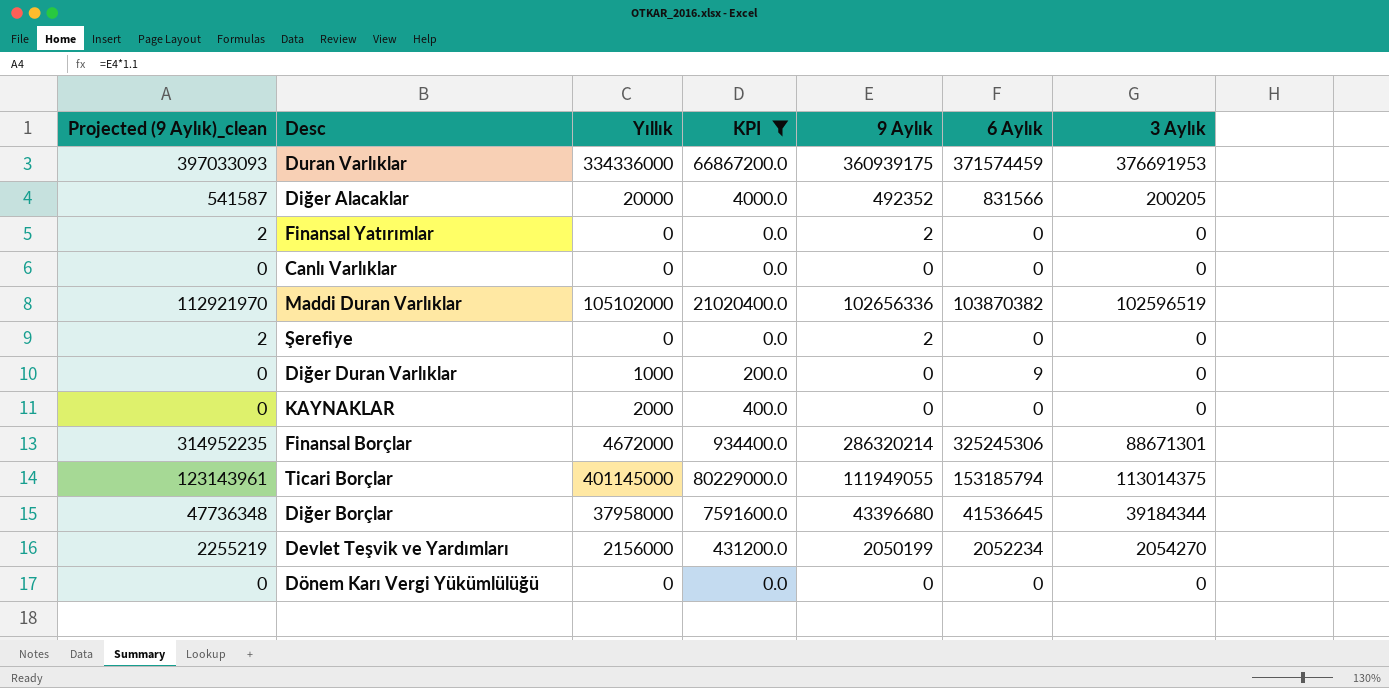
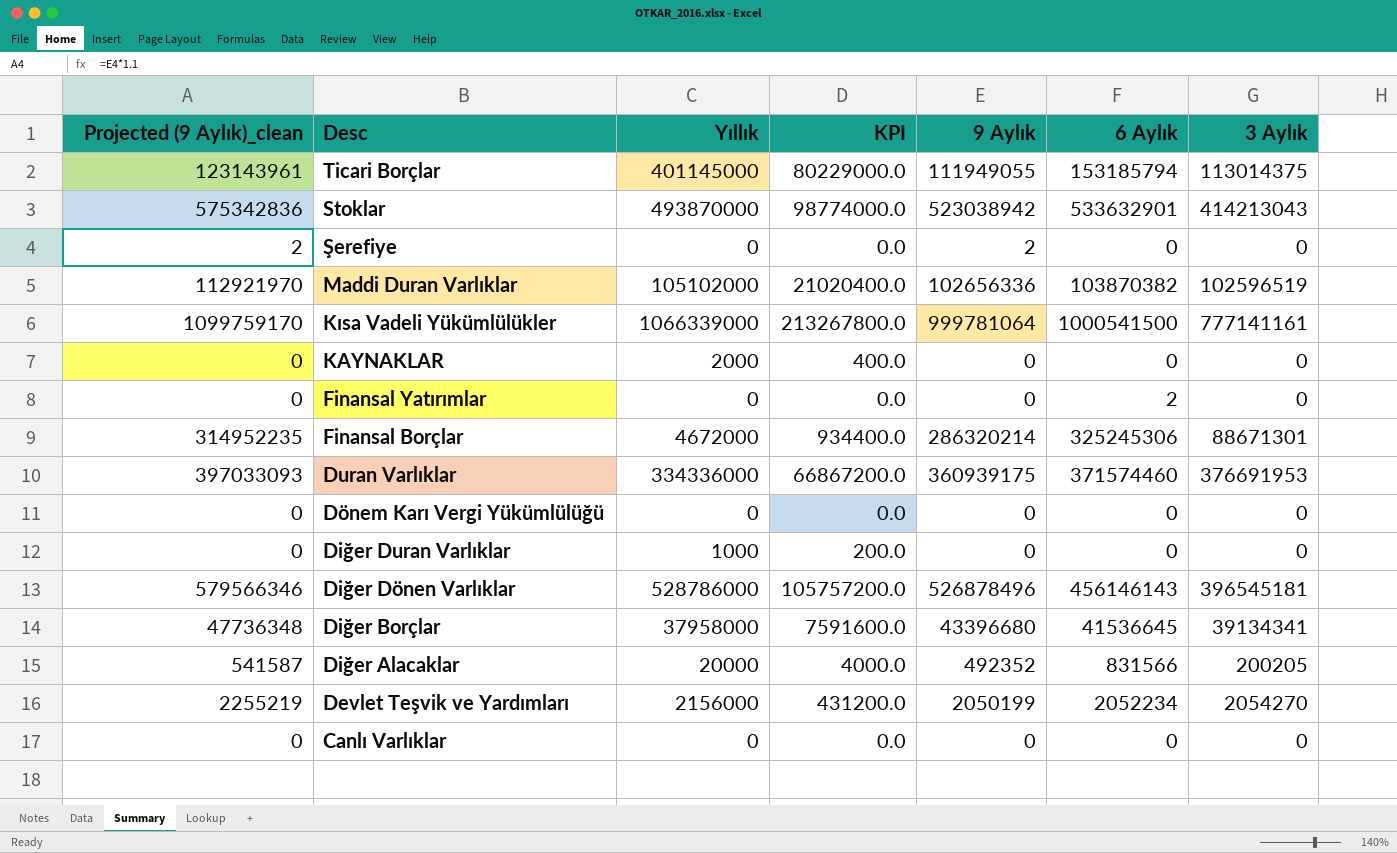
filter: KPI <= 80229000.0 -> none
row order: none -> Desc descending
Finansal Yatırımlar | Projected (9 Aylık)_clean: 2 -> 0
Finansal Yatırımlar | 9 Aylık: 2 -> 0
Finansal Yatırımlar | 6 Aylık: 0 -> 2
Duran Varlıklar | 6 Aylık: 371574459 -> 371574460
Diğer Duran Varlıklar | 6 Aylık: 9 -> 0
Diğer Borçlar | 3 Aylık: 39184344 -> 39134341

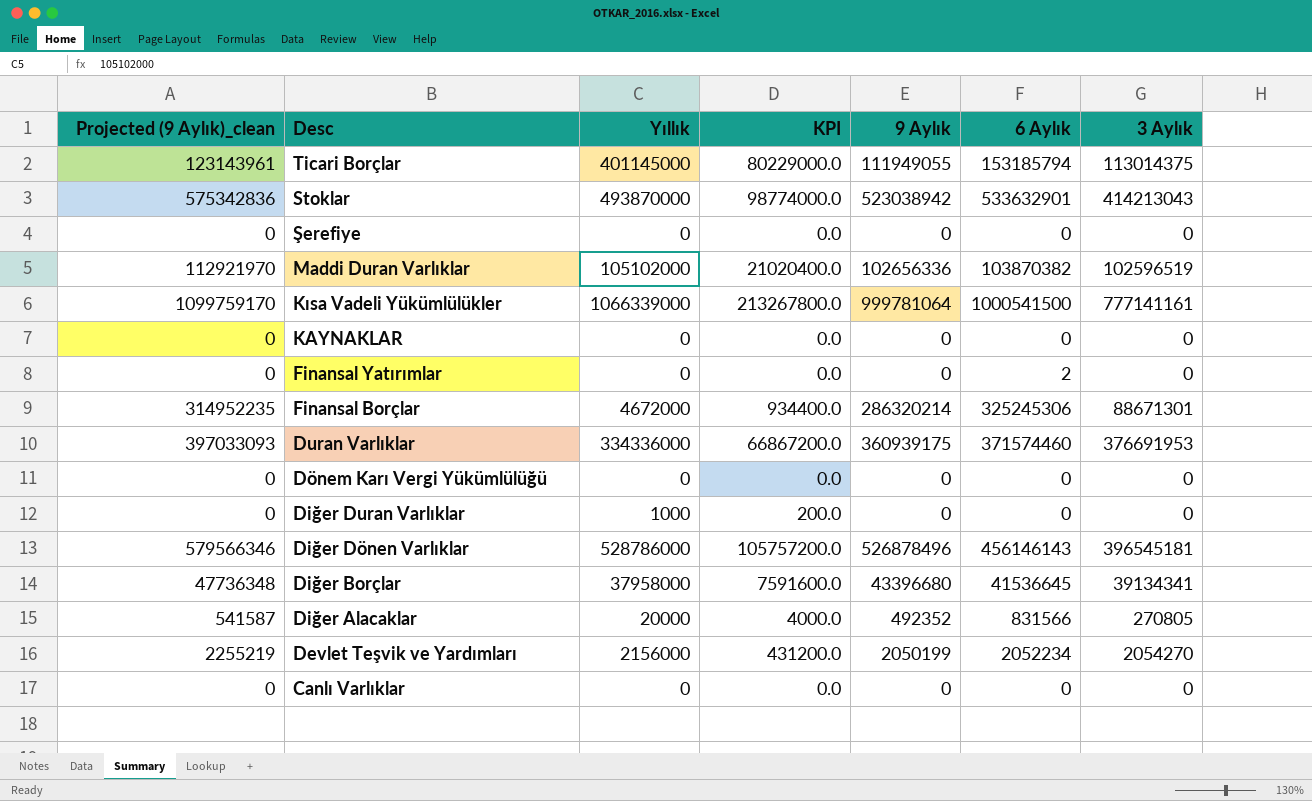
Şerefiye | Projected (9 Aylık)_clean: 2 -> 0
Şerefiye | 9 Aylık: 2 -> 0
KAYNAKLAR | Yıllık: 2000 -> 0
KAYNAKLAR | KPI: 400.0 -> 0.0
Diğer Alacaklar | 3 Aylık: 200205 -> 270805

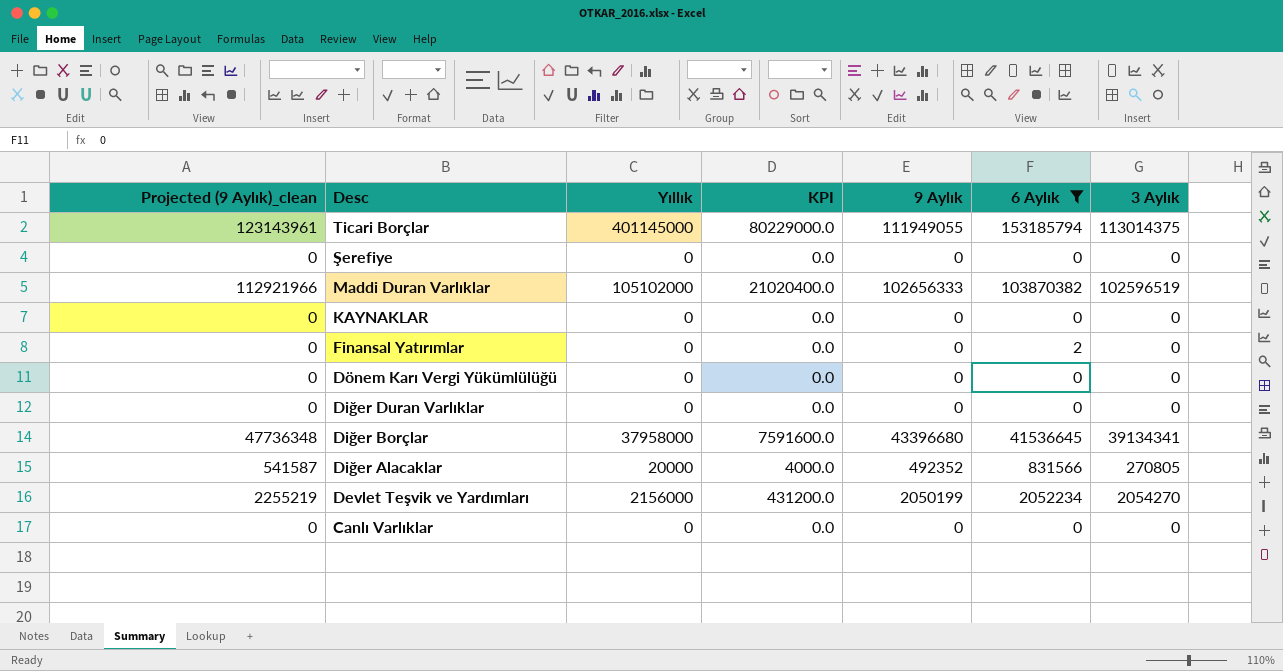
filter: none -> 6 Aylık <= 153185794
Maddi Duran Varlıklar | Projected (9 Aylık)_clean: 112921970 -> 112921966
Maddi Duran Varlıklar | 9 Aylık: 102656336 -> 102656333
Diğer Duran Varlıklar | Yıllık: 1000 -> 0
Diğer Duran Varlıklar | KPI: 200.0 -> 0.0

